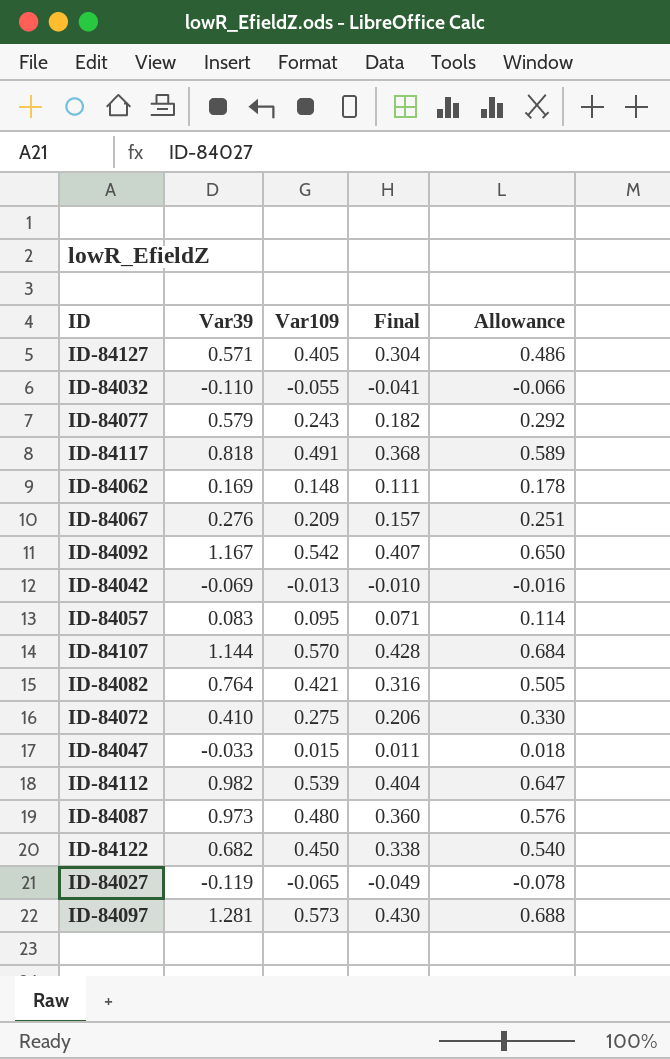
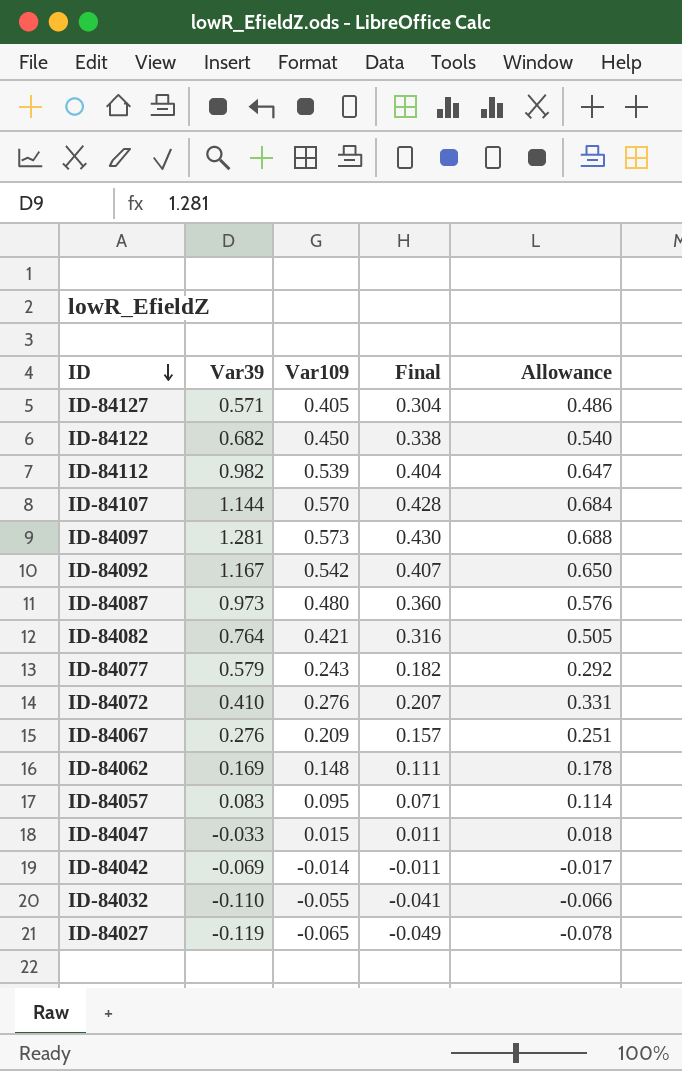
row order: none -> ID descending
row ID-84117: 0.818 | 0.491 | 0.368 | 0.589 -> none
ID-84072 | Var109: 0.275 -> 0.276
ID-84072 | Final: 0.206 -> 0.207
ID-84072 | Allowance: 0.330 -> 0.331
ID-84042 | Var109: -0.013 -> -0.014
ID-84042 | Final: -0.010 -> -0.011
ID-84042 | Allowance: -0.016 -> -0.017

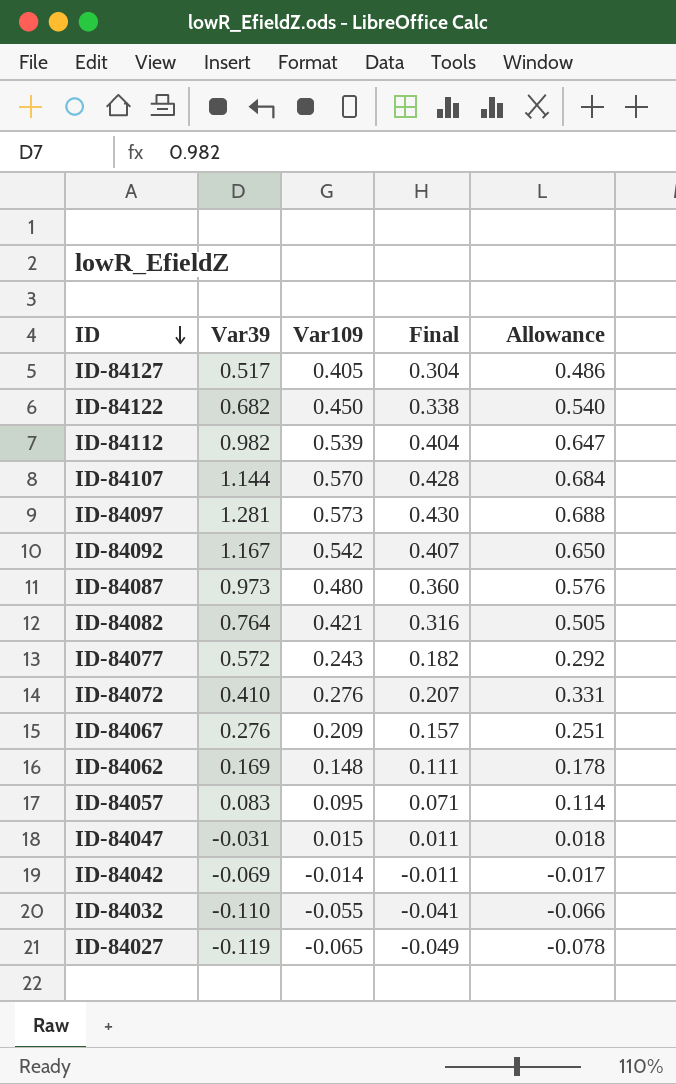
ID-84127 | Var39: 0.571 -> 0.517
ID-84077 | Var39: 0.579 -> 0.572
ID-84047 | Var39: -0.033 -> -0.031

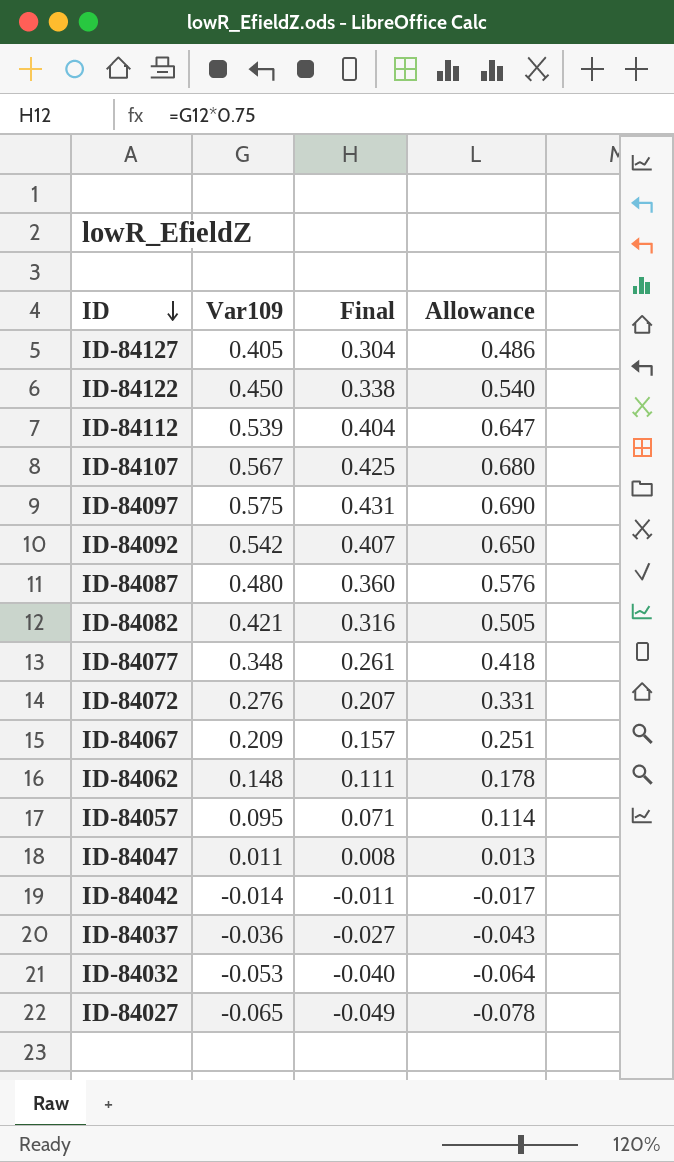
column Var39 | position: 2 -> none
ID-84107 | Var109: 0.570 -> 0.567
ID-84107 | Final: 0.428 -> 0.425
ID-84107 | Allowance: 0.684 -> 0.680
ID-84097 | Var109: 0.573 -> 0.575
ID-84097 | Final: 0.430 -> 0.431
ID-84097 | Allowance: 0.688 -> 0.690
ID-84077 | Var109: 0.243 -> 0.348
ID-84077 | Final: 0.182 -> 0.261
ID-84077 | Allowance: 0.292 -> 0.418
ID-84047 | Var109: 0.015 -> 0.011
ID-84047 | Final: 0.011 -> 0.008
ID-84047 | Allowance: 0.018 -> 0.013
row ID-84037: none -> -0.036 | -0.027 | -0.043
ID-84032 | Var109: -0.055 -> -0.053
ID-84032 | Final: -0.041 -> -0.040
ID-84032 | Allowance: -0.066 -> -0.064

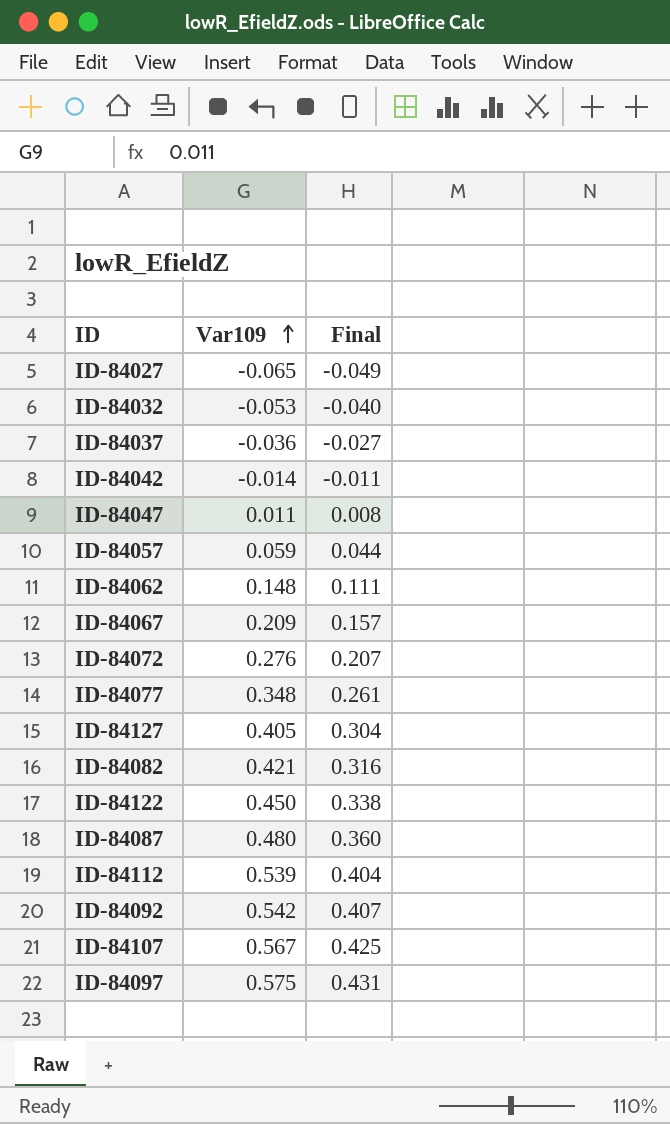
row order: ID descending -> Var109 ascending
column Allowance | formula: [Var109] * 1.2 -> none
ID-84057 | Var109: 0.095 -> 0.059
ID-84057 | Final: 0.071 -> 0.044

